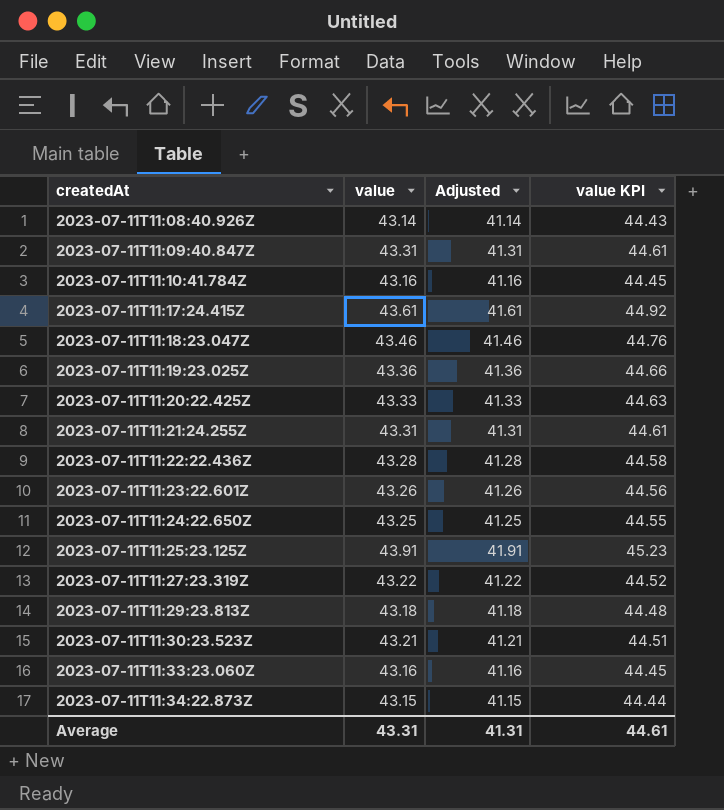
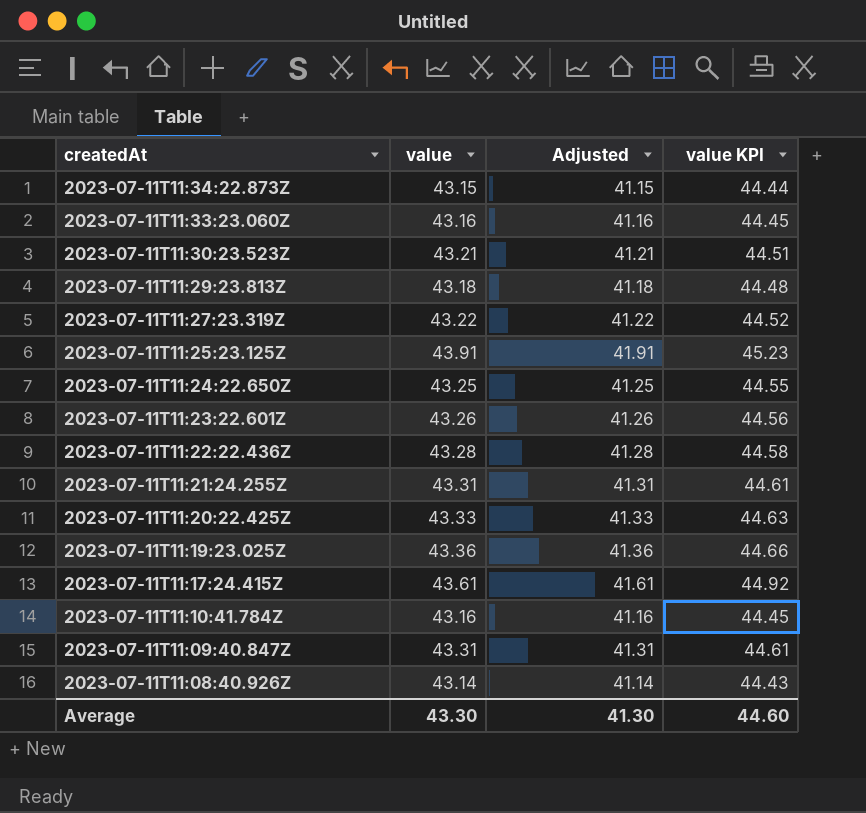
row order: createdAt ascending -> createdAt descending
row 2023-07-11T11:18:23.047Z: 43.46 | 41.46 | 44.76 -> none
Average | value: 43.31 -> 43.30
Average | Adjusted: 41.31 -> 41.30
Average | value KPI: 44.61 -> 44.60

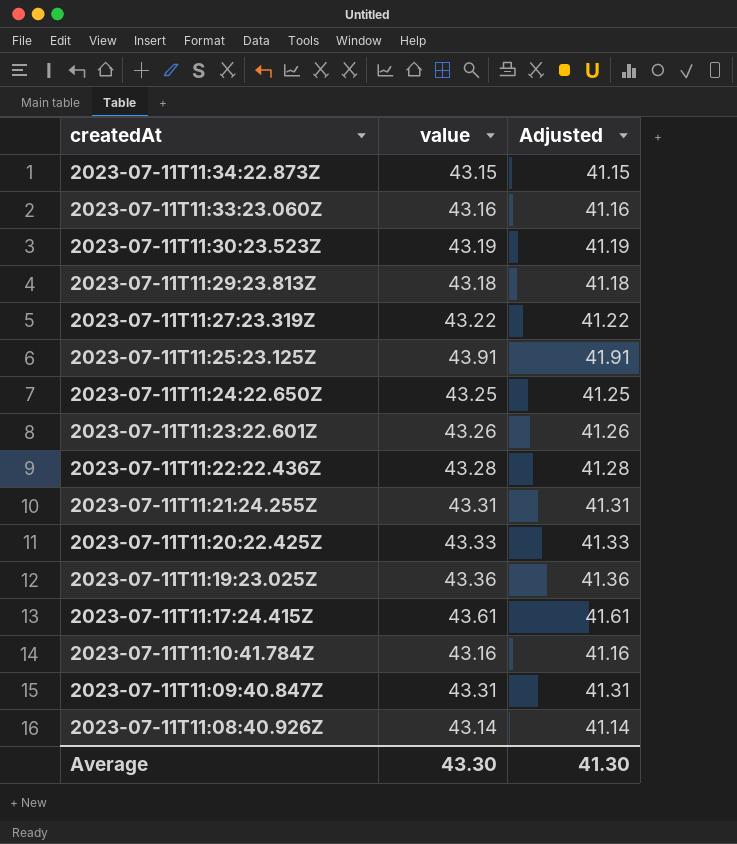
column value KPI | formula: [value] * 1.03 -> none
2023-07-11T11:30:23.523Z | value: 43.21 -> 43.19
2023-07-11T11:30:23.523Z | Adjusted: 41.21 -> 41.19

